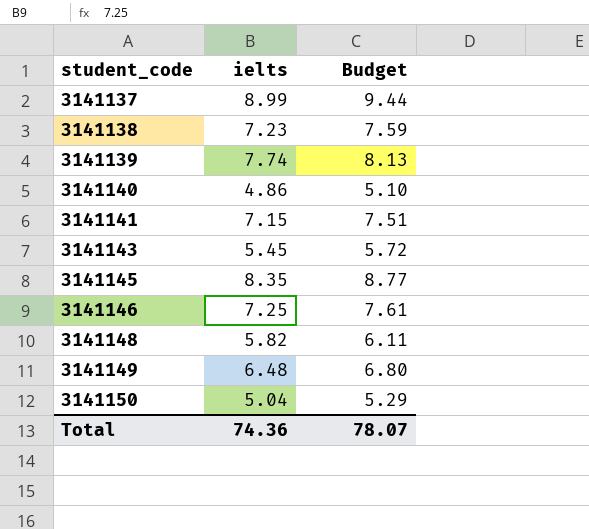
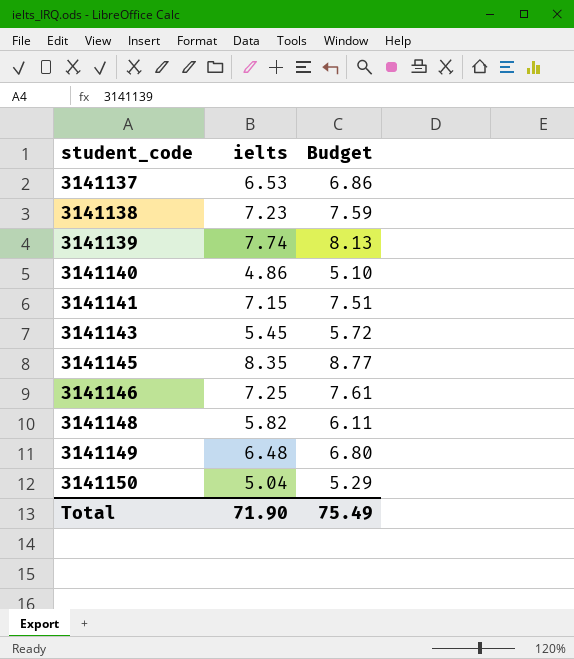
3141137 | ielts: 8.99 -> 6.53
3141137 | Budget: 9.44 -> 6.86
Total | ielts: 74.36 -> 71.90
Total | Budget: 78.07 -> 75.49

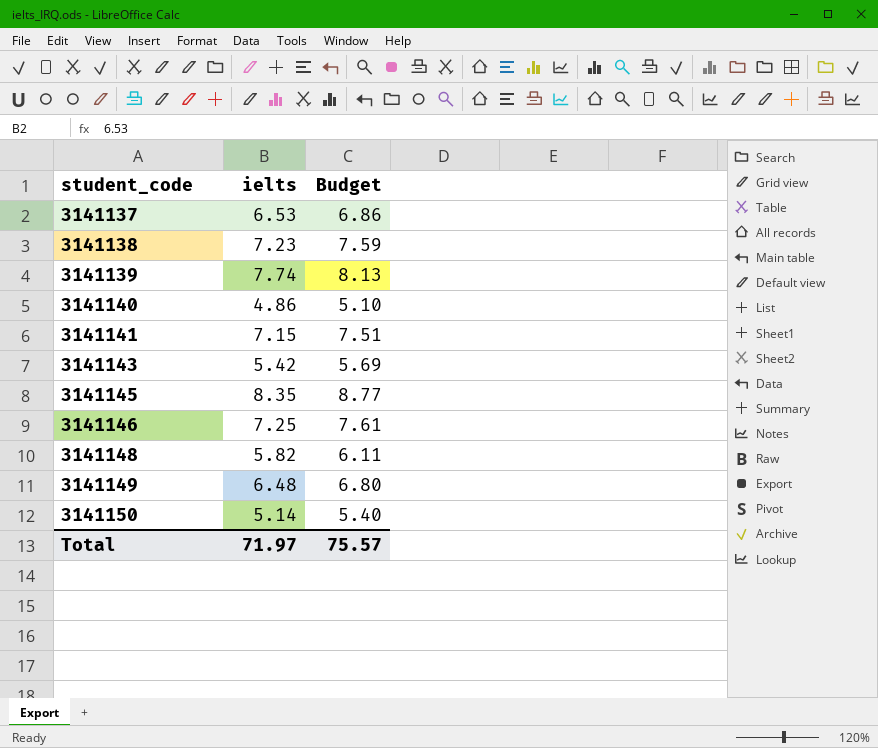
3141143 | ielts: 5.45 -> 5.42
3141143 | Budget: 5.72 -> 5.69
3141150 | ielts: 5.04 -> 5.14
3141150 | Budget: 5.29 -> 5.40
Total | ielts: 71.90 -> 71.97
Total | Budget: 75.49 -> 75.57

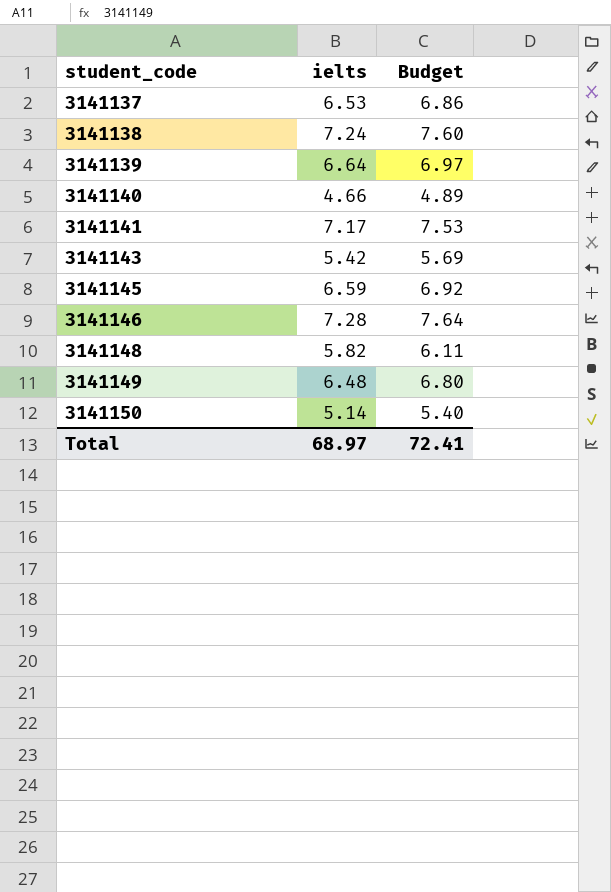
3141138 | ielts: 7.23 -> 7.24
3141138 | Budget: 7.59 -> 7.60
3141139 | ielts: 7.74 -> 6.64
3141139 | Budget: 8.13 -> 6.97
3141140 | ielts: 4.86 -> 4.66
3141140 | Budget: 5.10 -> 4.89
3141141 | ielts: 7.15 -> 7.17
3141141 | Budget: 7.51 -> 7.53
3141145 | ielts: 8.35 -> 6.59
3141145 | Budget: 8.77 -> 6.92
3141146 | ielts: 7.25 -> 7.28
3141146 | Budget: 7.61 -> 7.64
Total | ielts: 71.97 -> 68.97
Total | Budget: 75.57 -> 72.41

